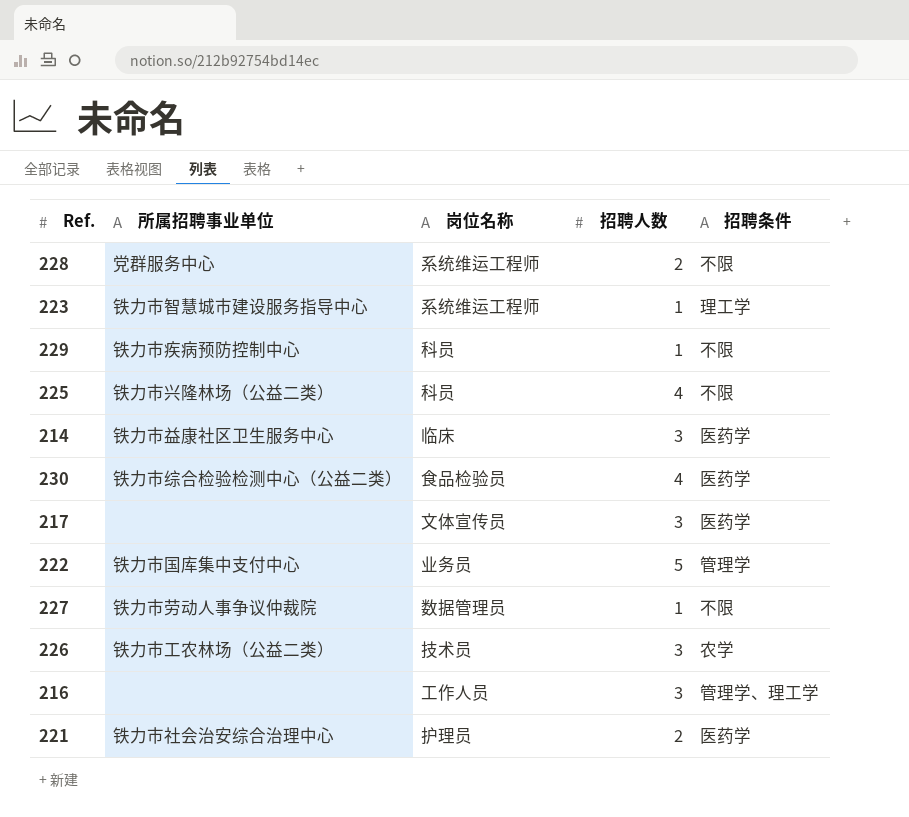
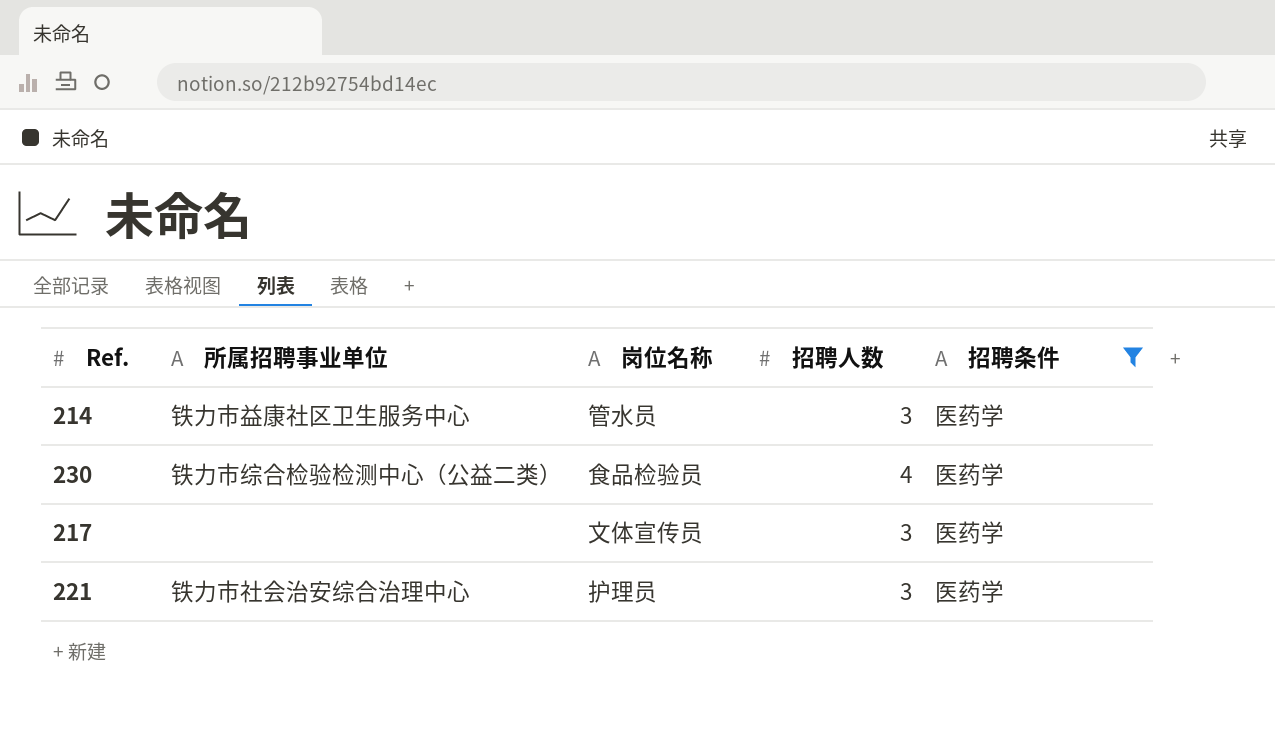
filter: none -> 招聘条件 = 医药学
214 | 岗位名称: 临床 -> 管水员
221 | 招聘人数: 2 -> 3

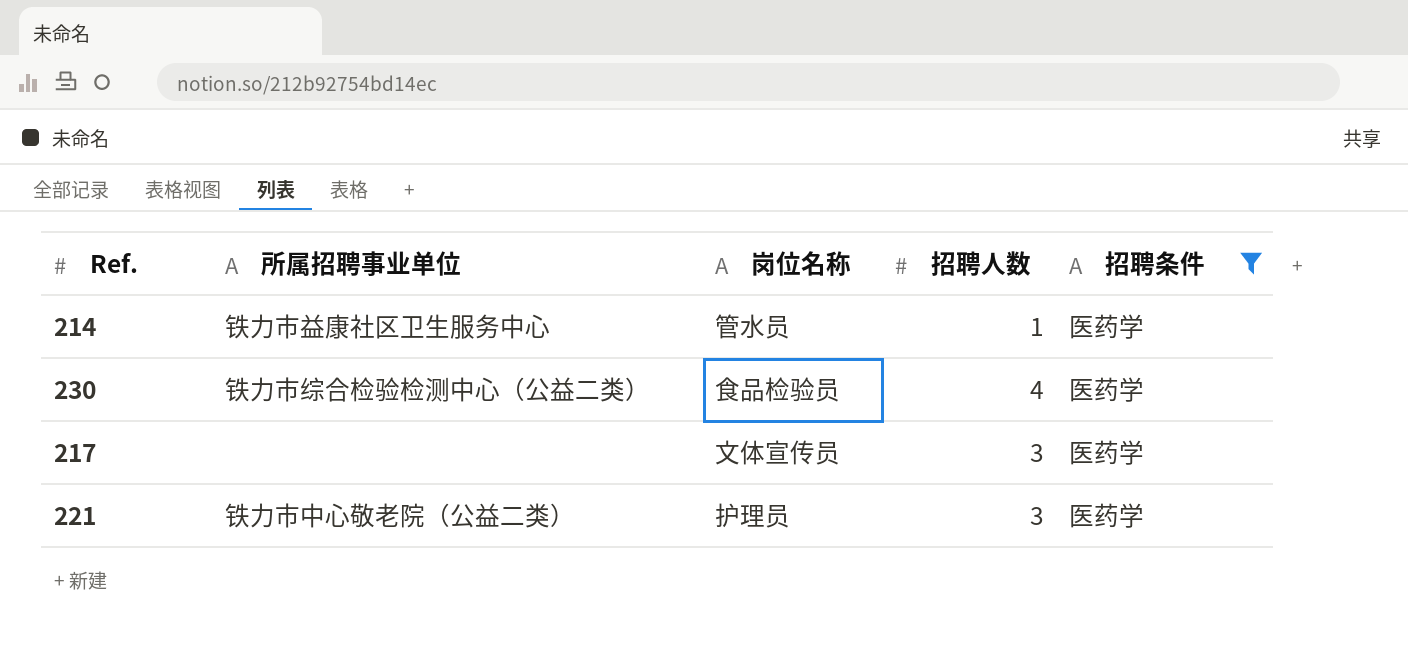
214 | 招聘人数: 3 -> 1
221 | 所属招聘事业单位: 铁力市社会治安综合治理中心 -> 铁力市中心敬老院（公益二类）

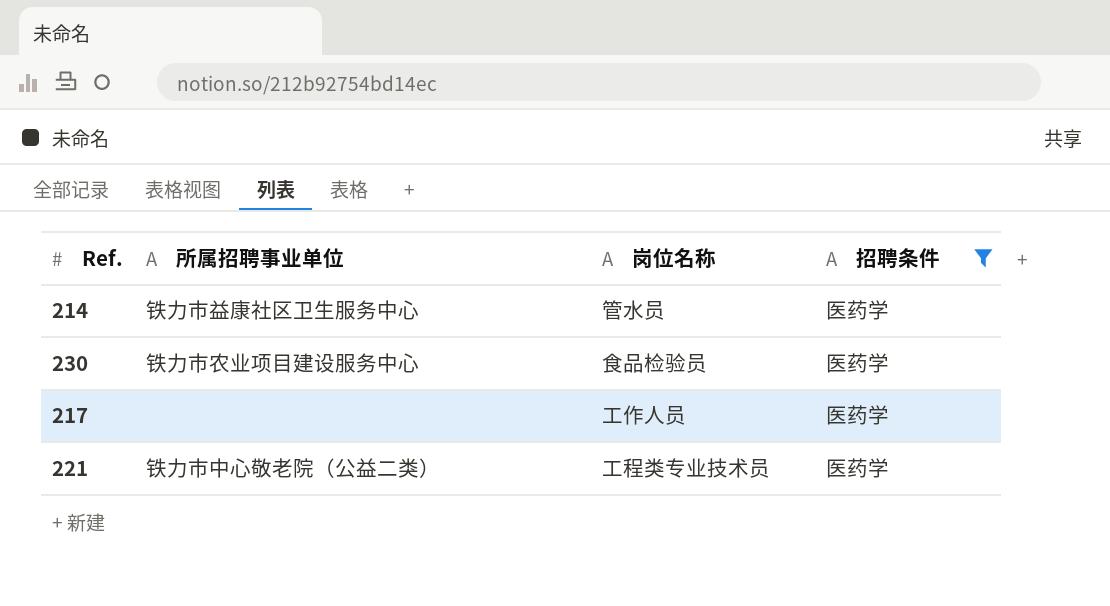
column 招聘人数 | position: 4 -> none
230 | 所属招聘事业单位: 铁力市综合检验检测中心（公益二类） -> 铁力市农业项目建设服务中心
217 | 岗位名称: 文体宣传员 -> 工作人员
221 | 岗位名称: 护理员 -> 工程类专业技术员

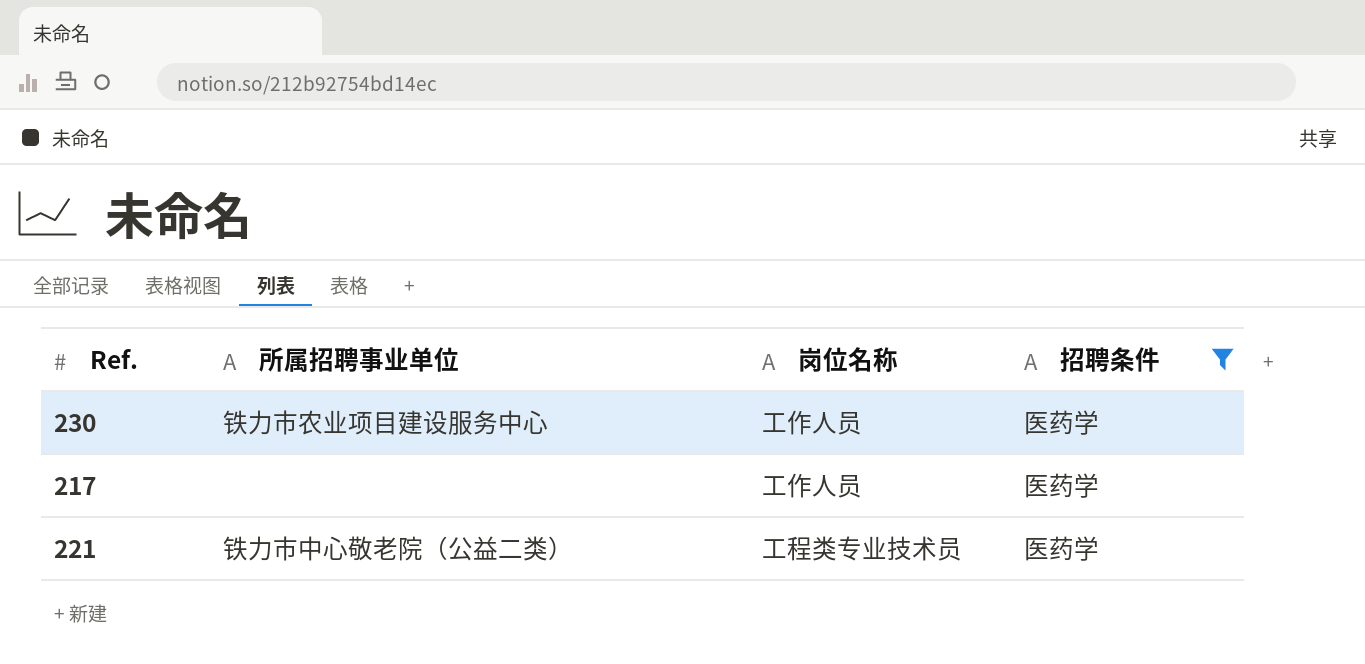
row 214: 铁力市益康社区卫生服务中心 | 管水员 | 医药学 -> none
230 | 岗位名称: 食品检验员 -> 工作人员

